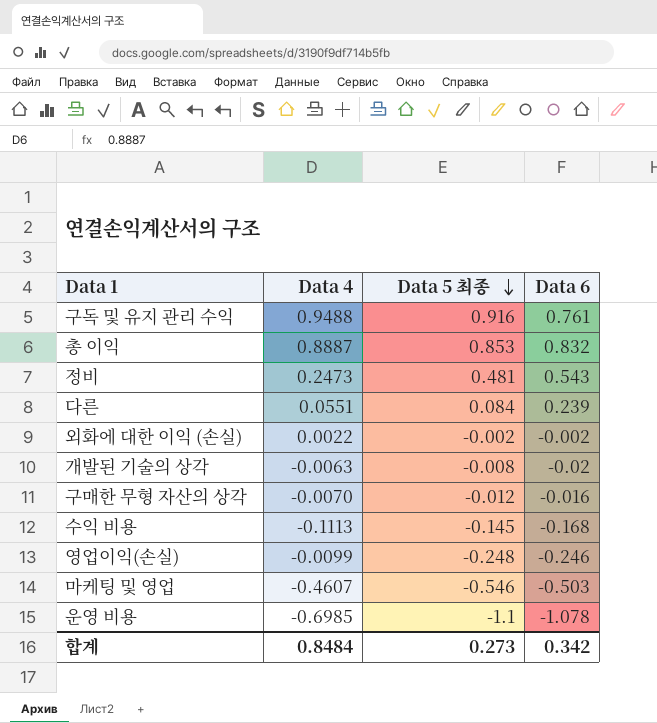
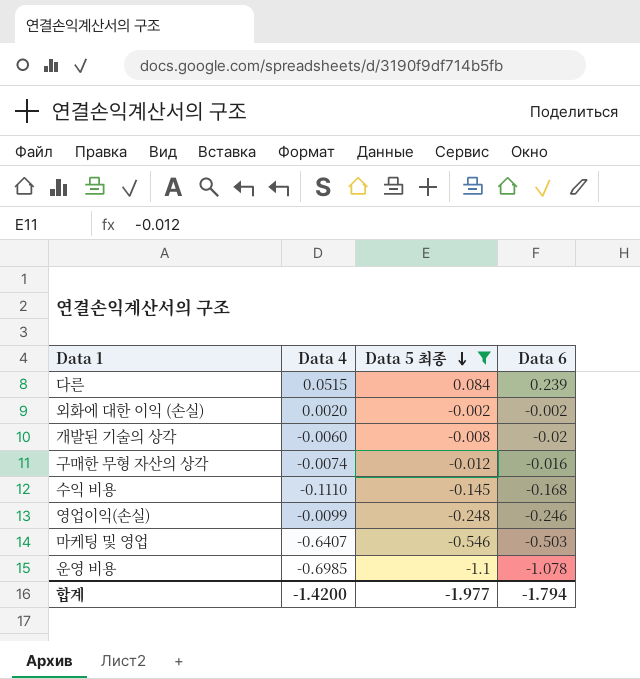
filter: none -> Data 5 최종 <= 0.084
다른 | Data 4: 0.0551 -> 0.0515
외화에 대한 이익 (손실) | Data 4: 0.0022 -> 0.0020
개발된 기술의 상각 | Data 4: -0.0063 -> -0.0060
구매한 무형 자산의 상각 | Data 4: -0.0070 -> -0.0074
수익 비용 | Data 4: -0.1113 -> -0.1110
마케팅 및 영업 | Data 4: -0.4607 -> -0.6407
합계 | Data 4: 0.8484 -> -1.4200
합계 | Data 5 최종: 0.273 -> -1.977
합계 | Data 6: 0.342 -> -1.794

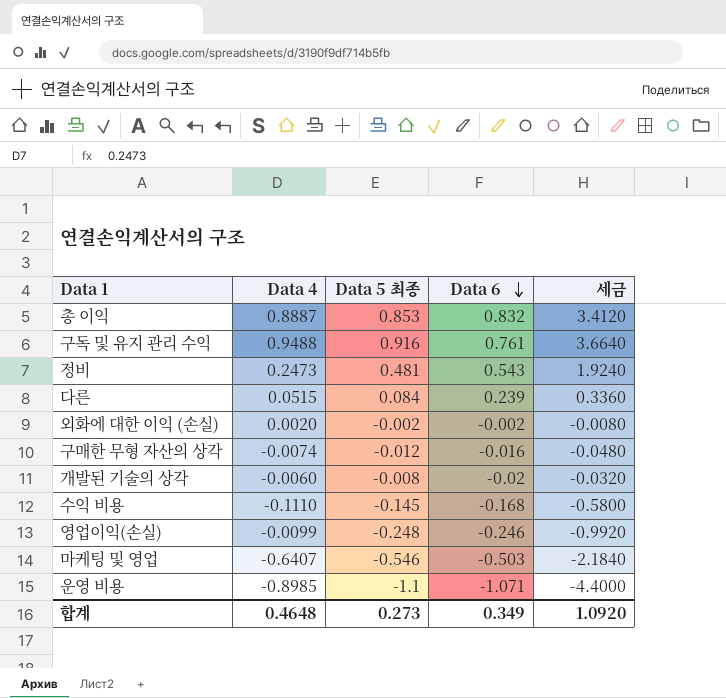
filter: Data 5 최종 <= 0.084 -> none
row order: Data 5 최종 descending -> Data 6 descending
column 세금 | formula: none -> [Data 5 최종] * 4
운영 비용 | Data 4: -0.6985 -> -0.8985
운영 비용 | Data 6: -1.078 -> -1.071
합계 | Data 4: -1.4200 -> 0.4648
합계 | Data 5 최종: -1.977 -> 0.273
합계 | Data 6: -1.794 -> 0.349

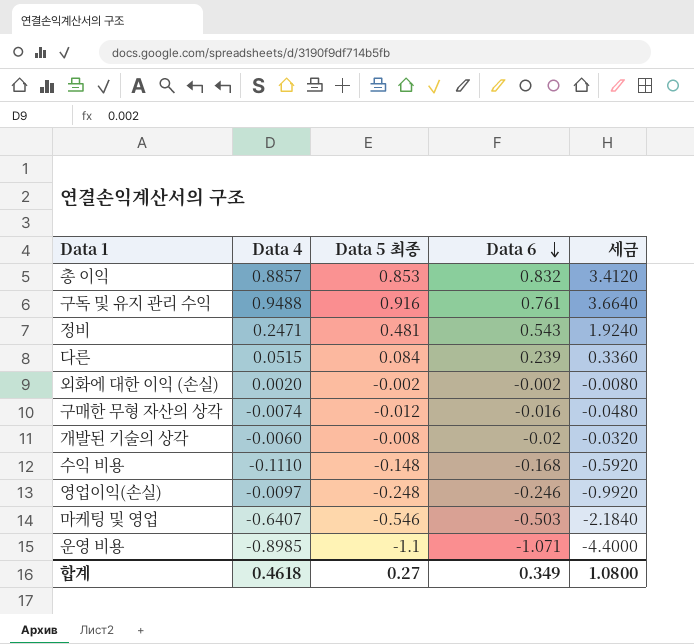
총 이익 | Data 4: 0.8887 -> 0.8857
정비 | Data 4: 0.2473 -> 0.2471
수익 비용 | Data 5 최종: -0.145 -> -0.148
수익 비용 | 세금: -0.5800 -> -0.5920
영업이익(손실) | Data 4: -0.0099 -> -0.0097
합계 | Data 4: 0.4648 -> 0.4618
합계 | Data 5 최종: 0.273 -> 0.27
합계 | 세금: 1.0920 -> 1.0800

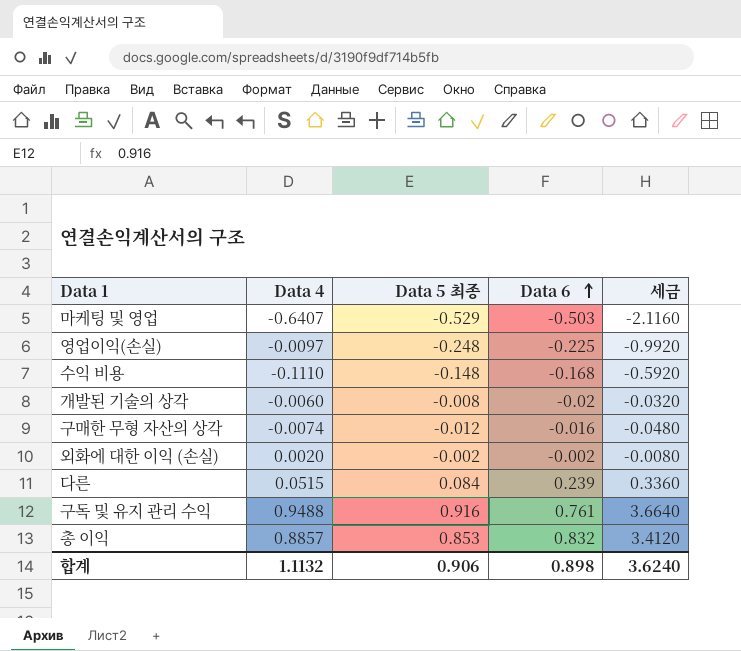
row order: Data 6 descending -> Data 6 ascending
row 정비: 0.2471 | 0.481 | 0.543 | 1.9240 -> none
row 운영 비용: -0.8985 | -1.1 | -1.071 | -4.4000 -> none
마케팅 및 영업 | Data 5 최종: -0.546 -> -0.529
마케팅 및 영업 | 세금: -2.1840 -> -2.1160
영업이익(손실) | Data 6: -0.246 -> -0.225
합계 | Data 4: 0.4618 -> 1.1132
합계 | Data 5 최종: 0.27 -> 0.906
합계 | Data 6: 0.349 -> 0.898
합계 | 세금: 1.0800 -> 3.6240

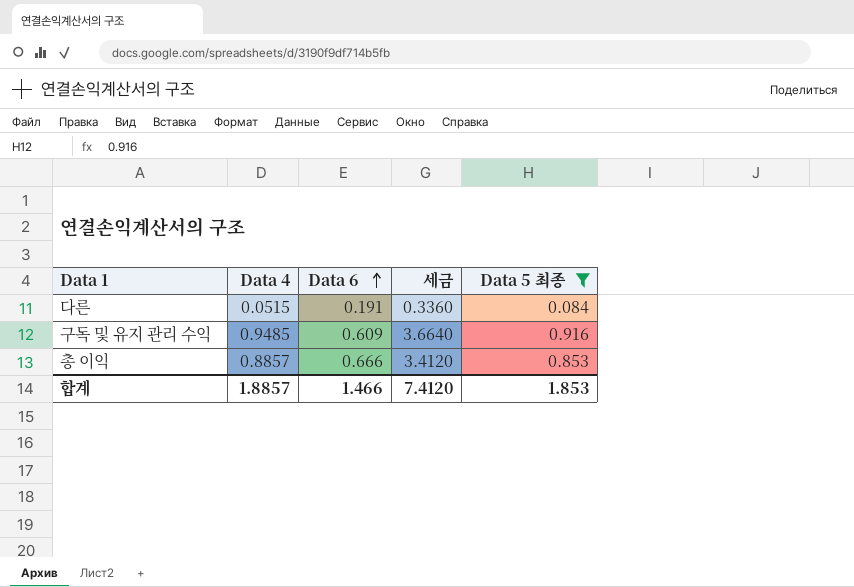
filter: none -> Data 5 최종 >= 0.084
column Data 5 최종 | position: 3 -> 5
다른 | Data 6: 0.239 -> 0.191
구독 및 유지 관리 수익 | Data 4: 0.9488 -> 0.9485
구독 및 유지 관리 수익 | Data 6: 0.761 -> 0.609
총 이익 | Data 6: 0.832 -> 0.666
합계 | Data 4: 1.1132 -> 1.8857
합계 | Data 6: 0.898 -> 1.466
합계 | 세금: 3.6240 -> 7.4120
합계 | Data 5 최종: 0.906 -> 1.853

